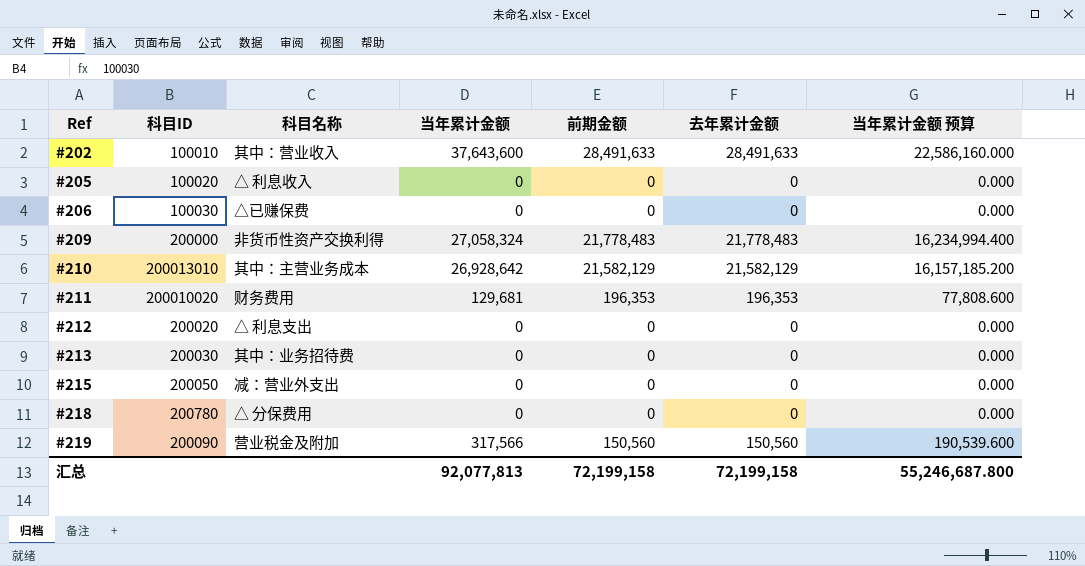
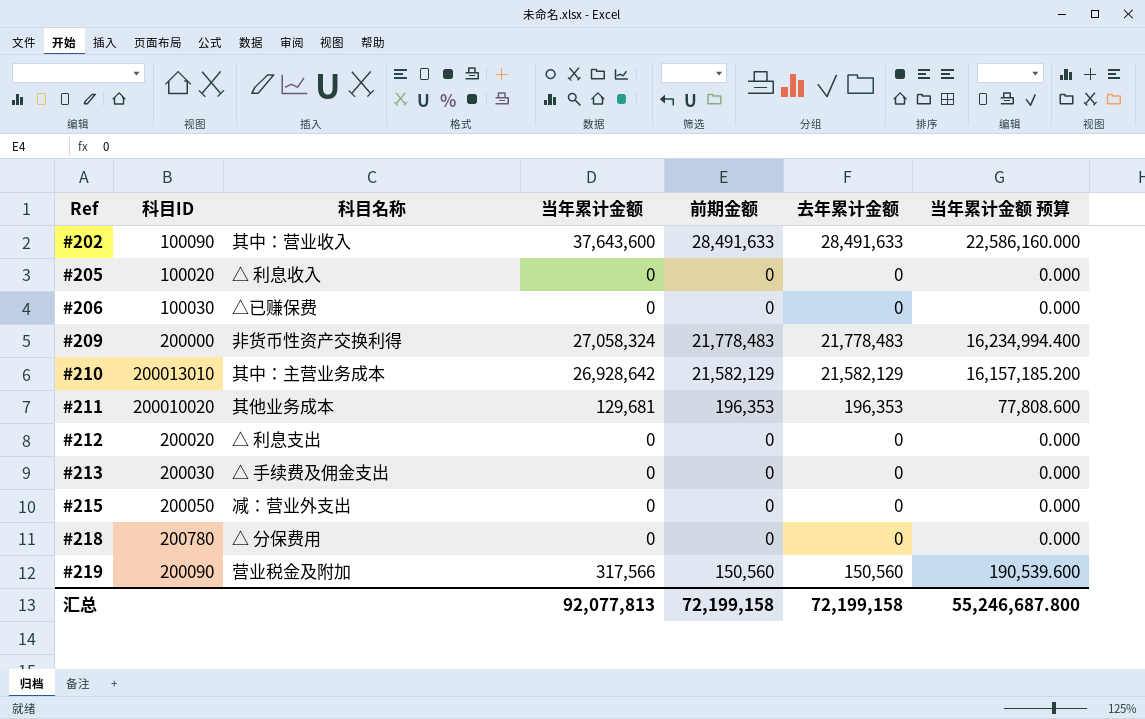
#202 | 科目ID: 100010 -> 100090
#211 | 科目名称: 财务费用 -> 其他业务成本
#213 | 科目名称: 其中：业务招待费 -> △ 手续费及佣金支出

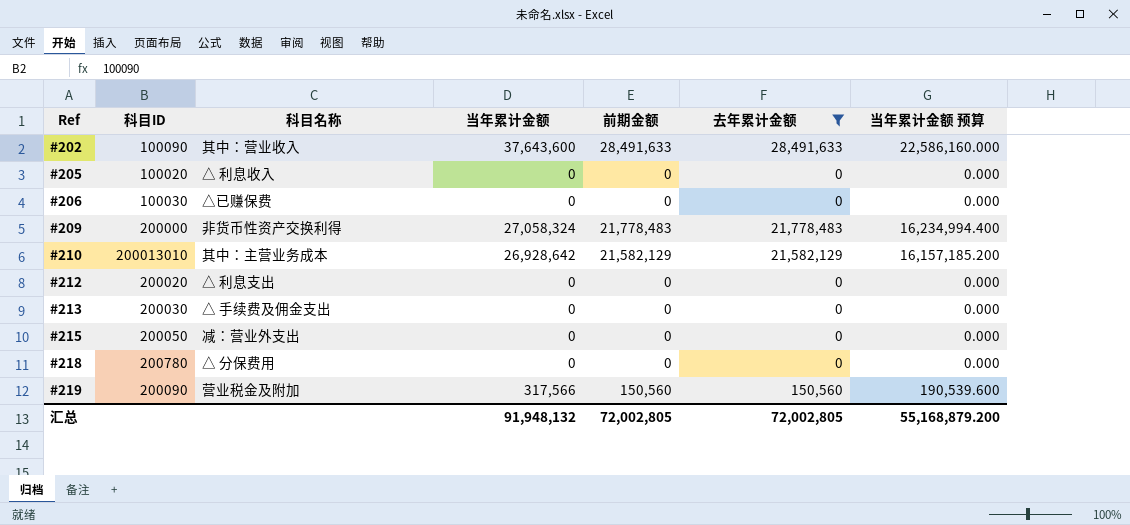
filter: none -> 去年累计金额 != 196,353
汇总 | 当年累计金额: 92,077,813 -> 91,948,132
汇总 | 前期金额: 72,199,158 -> 72,002,805
汇总 | 去年累计金额: 72,199,158 -> 72,002,805
汇总 | 当年累计金额 预算: 55,246,687.800 -> 55,168,879.200

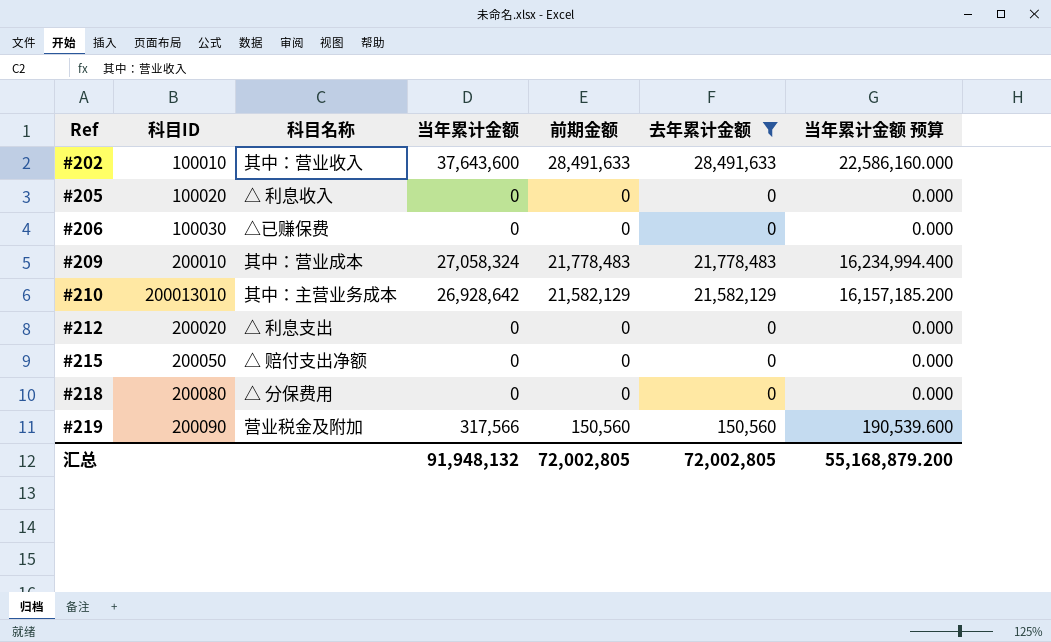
row #213: 200030 | △ 手续费及佣金支出 | 0 | 0 | 0 | 0.000 -> none
#202 | 科目ID: 100090 -> 100010
#209 | 科目ID: 200000 -> 200010
#209 | 科目名称: 非货币性资产交换利得 -> 其中：营业成本
#215 | 科目名称: 减：营业外支出 -> △ 赔付支出净额
#218 | 科目ID: 200780 -> 200080

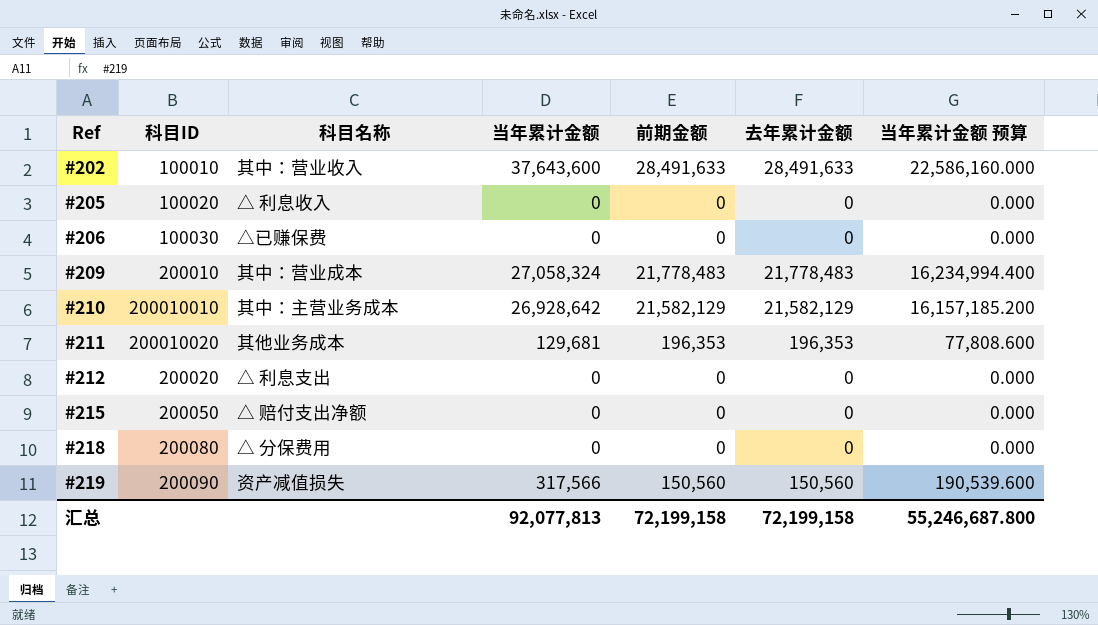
filter: 去年累计金额 != 196,353 -> none
#210 | 科目ID: 200013010 -> 200010010
#219 | 科目名称: 营业税金及附加 -> 资产减值损失
汇总 | 当年累计金额: 91,948,132 -> 92,077,813
汇总 | 前期金额: 72,002,805 -> 72,199,158
汇总 | 去年累计金额: 72,002,805 -> 72,199,158
汇总 | 当年累计金额 预算: 55,168,879.200 -> 55,246,687.800

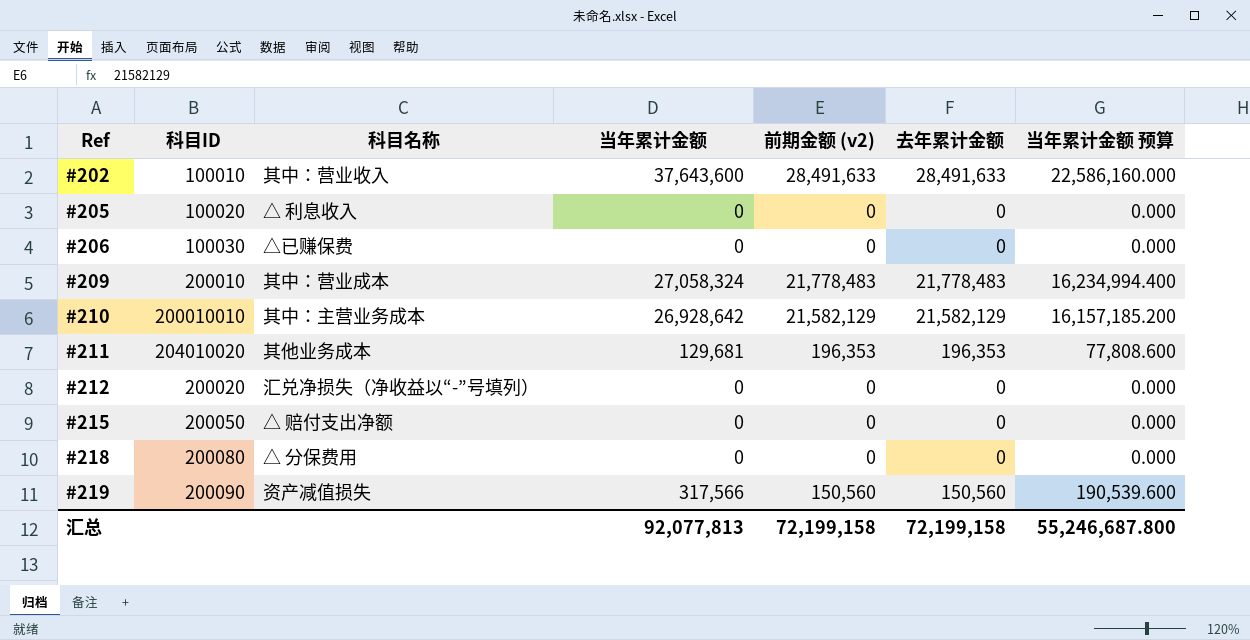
column name: 前期金额 -> 前期金额 (v2)
#211 | 科目ID: 200010020 -> 204010020
#212 | 科目名称: △ 利息支出 -> 汇兑净损失（净收益以“-”号填列）

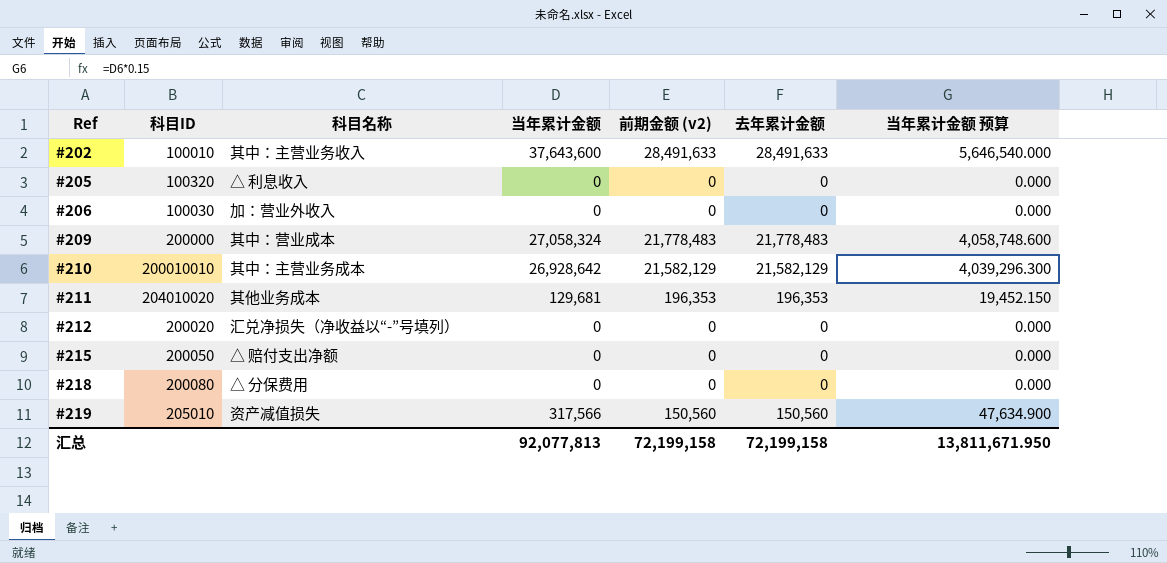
column 当年累计金额 预算 | formula: [当年累计金额] * 0.6 -> [当年累计金额] * 0.15
#202 | 科目名称: 其中：营业收入 -> 其中：主营业务收入
#205 | 科目ID: 100020 -> 100320
#206 | 科目名称: △已赚保费 -> 加：营业外收入
#209 | 科目ID: 200010 -> 200000
#219 | 科目ID: 200090 -> 205010
汇总 | 当年累计金额 预算: 55,246,687.800 -> 13,811,671.950

